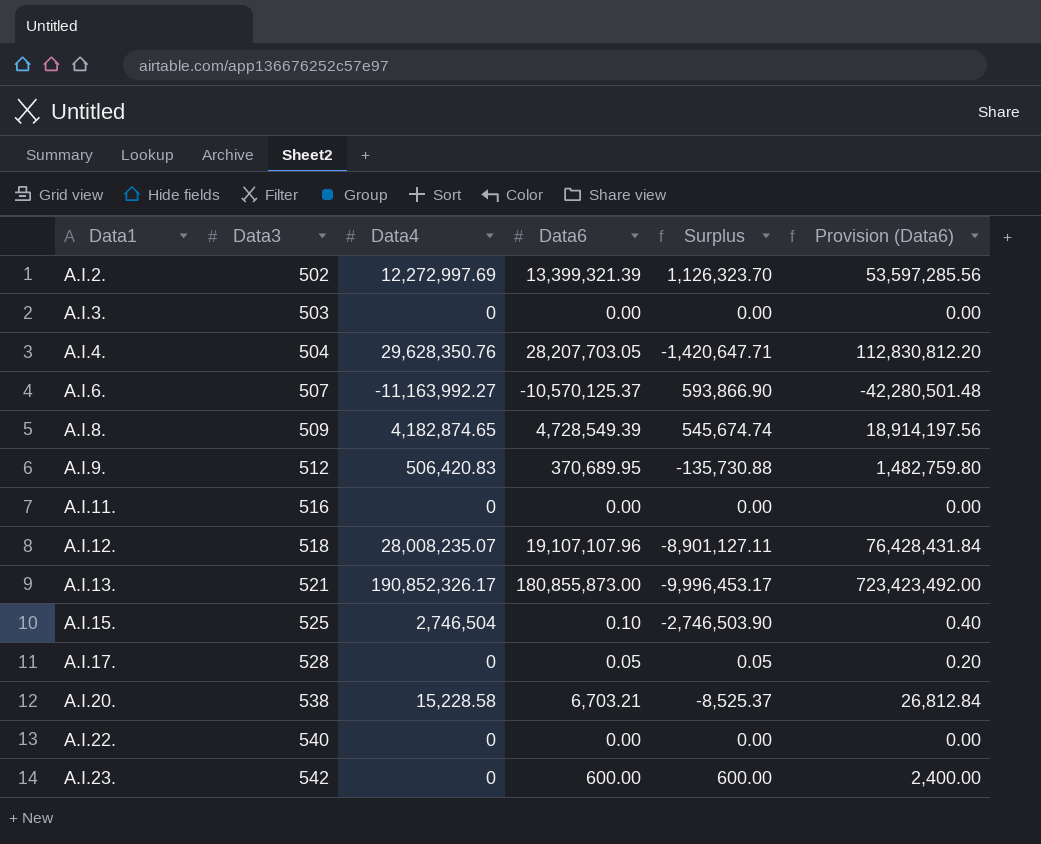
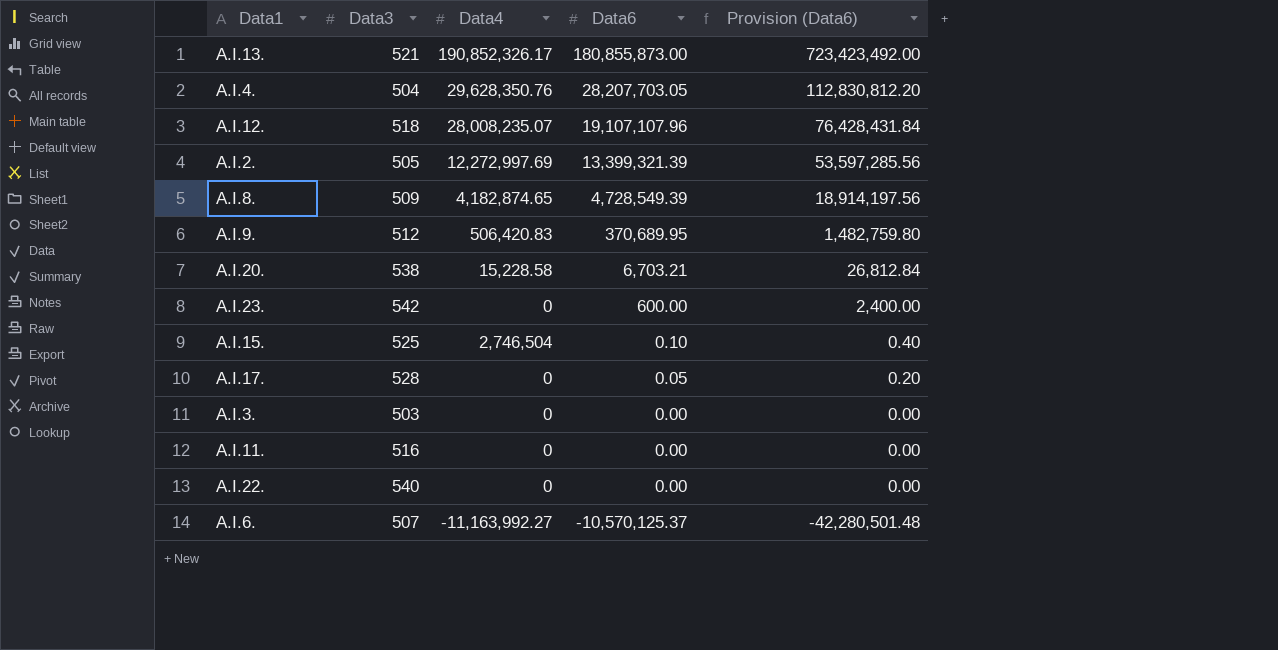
row order: Data1 ascending -> Data6 descending
column Surplus | formula: [Data6] - [Data4] -> none
A.I.2. | Data3: 502 -> 505

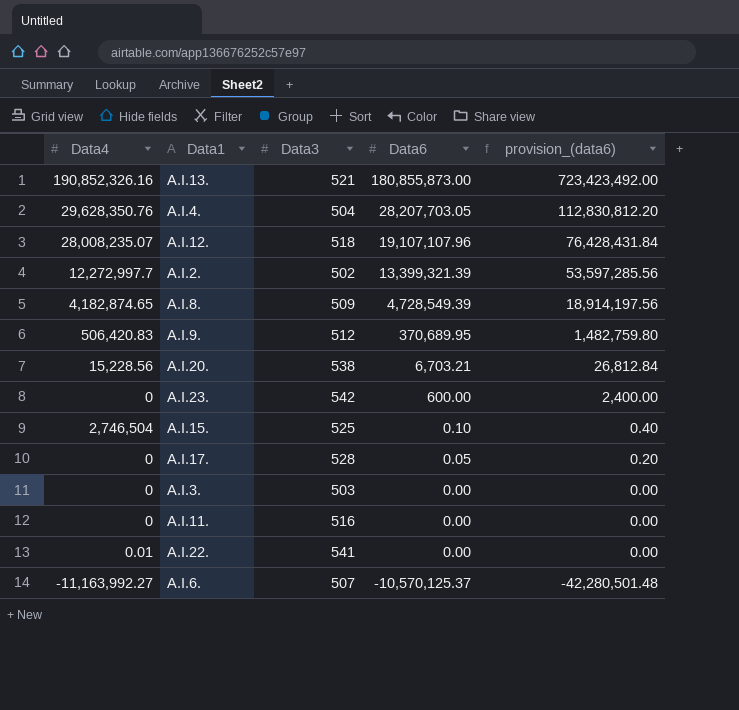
column Data4 | position: 3 -> 1
column name: Provision (Data6) -> provision_(data6)
A.I.13. | Data4: 190,852,326.17 -> 190,852,326.16
A.I.2. | Data4: 12,272,997.69 -> 12,272,997.7
A.I.2. | Data3: 505 -> 502
A.I.20. | Data4: 15,228.58 -> 15,228.56
A.I.22. | Data4: 0 -> 0.01
A.I.22. | Data3: 540 -> 541

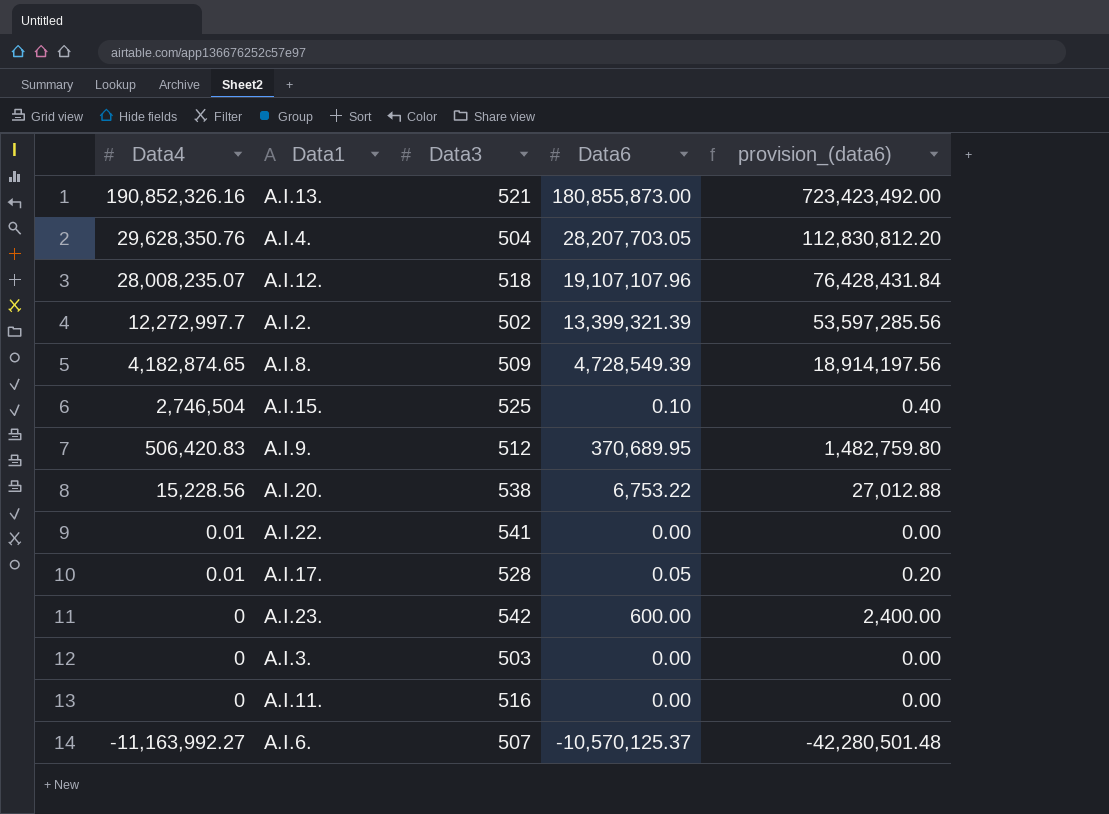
row order: Data6 descending -> Data4 descending
A.I.20. | Data6: 6,703.21 -> 6,753.22
A.I.20. | provision_(data6): 26,812.84 -> 27,012.88
A.I.17. | Data4: 0 -> 0.01

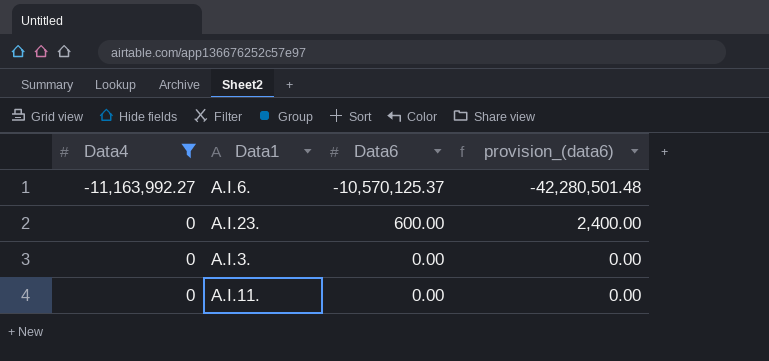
filter: none -> Data4 <= 0
row order: Data4 descending -> Data4 ascending
column Data3 | position: 3 -> none

